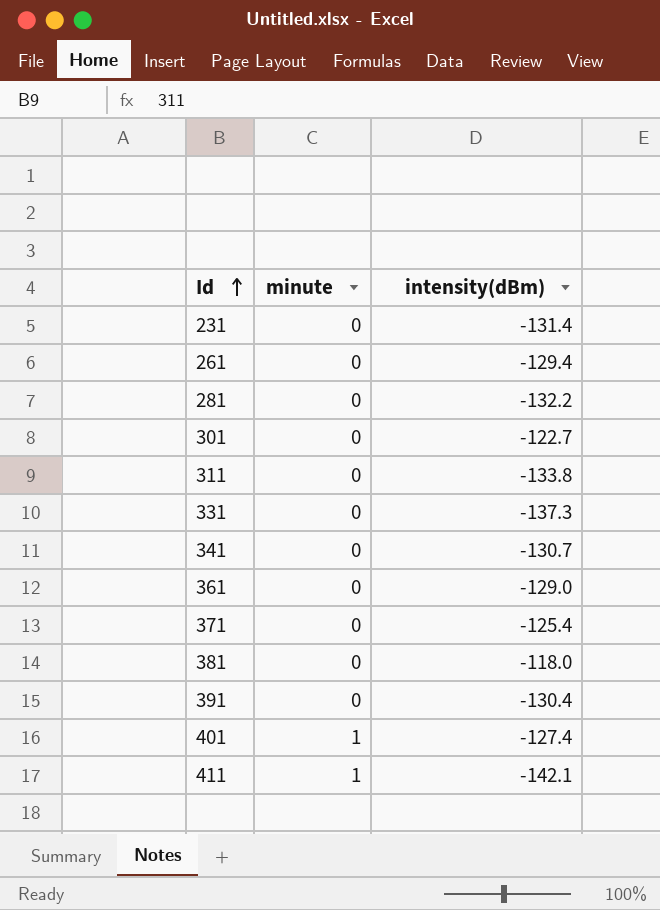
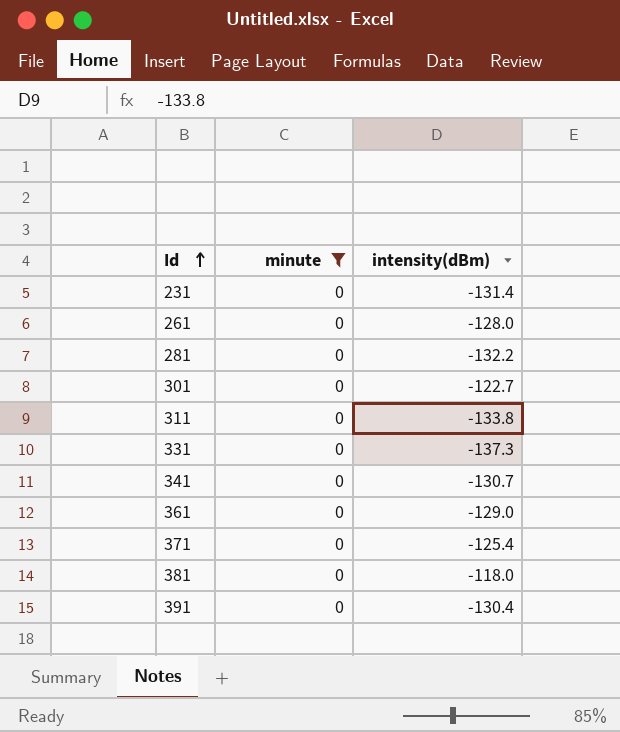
filter: none -> minute = 0
261 | intensity(dBm): -129.4 -> -128.0

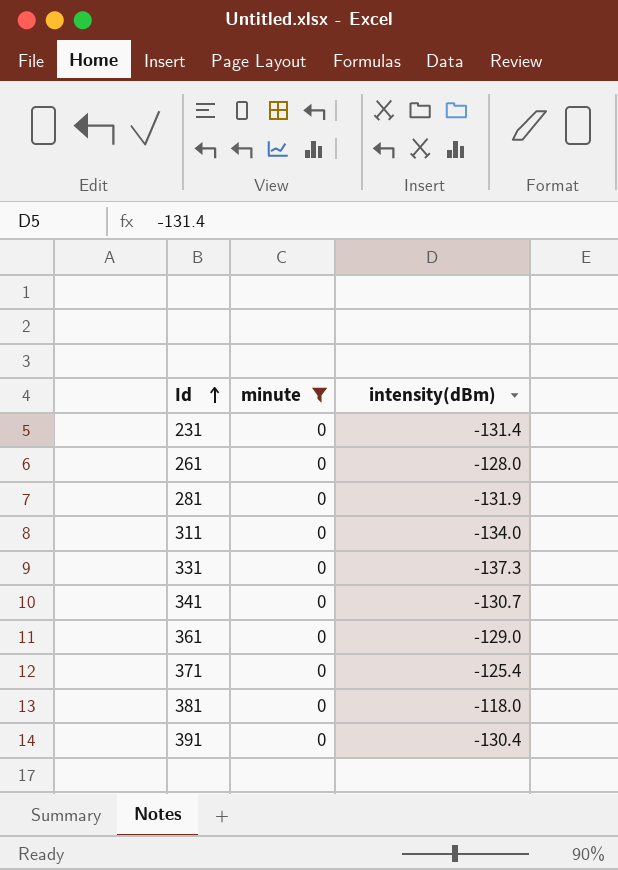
row 301: 0 | -122.7 -> none
281 | intensity(dBm): -132.2 -> -131.9
311 | intensity(dBm): -133.8 -> -134.0

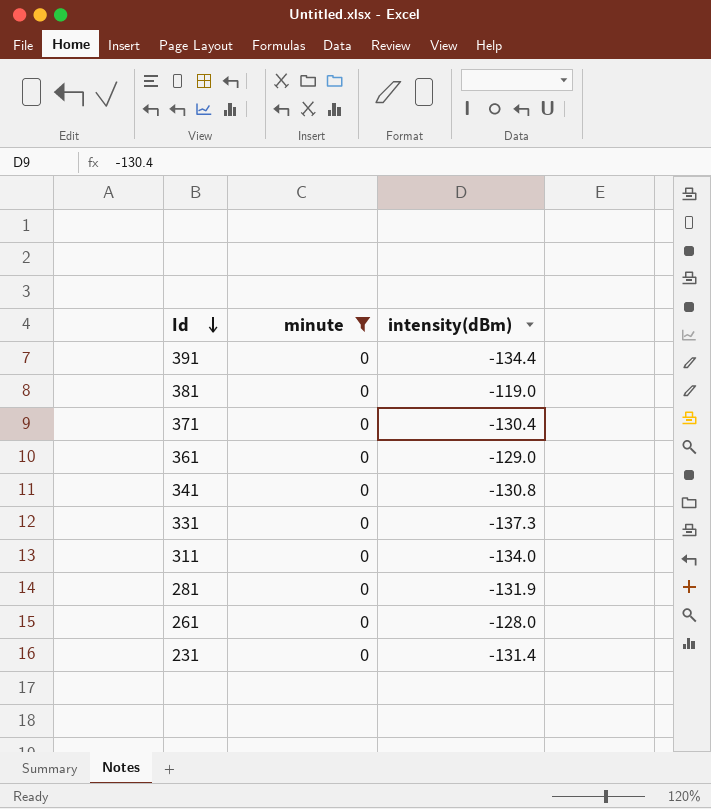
row order: Id ascending -> Id descending
391 | intensity(dBm): -130.4 -> -134.4
381 | intensity(dBm): -118.0 -> -119.0
371 | intensity(dBm): -125.4 -> -130.4
341 | intensity(dBm): -130.7 -> -130.8

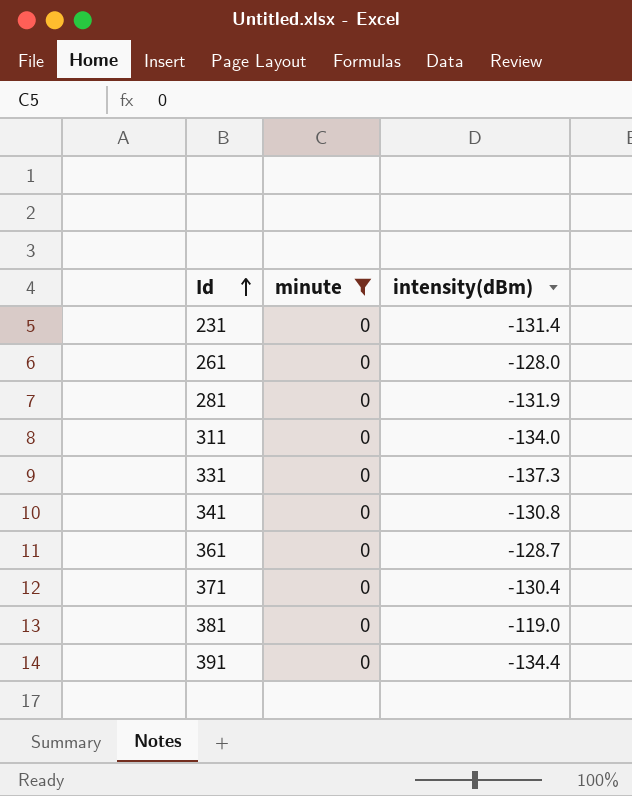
row order: Id descending -> Id ascending
361 | intensity(dBm): -129.0 -> -128.7

